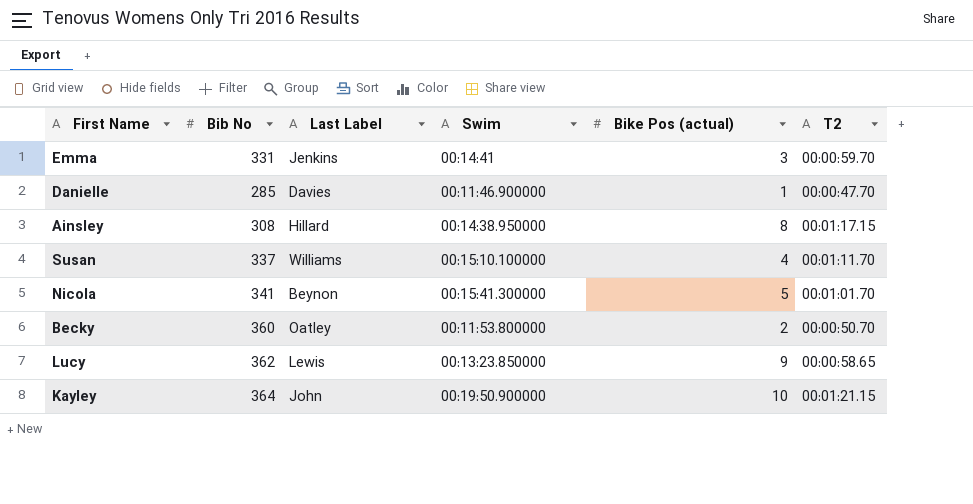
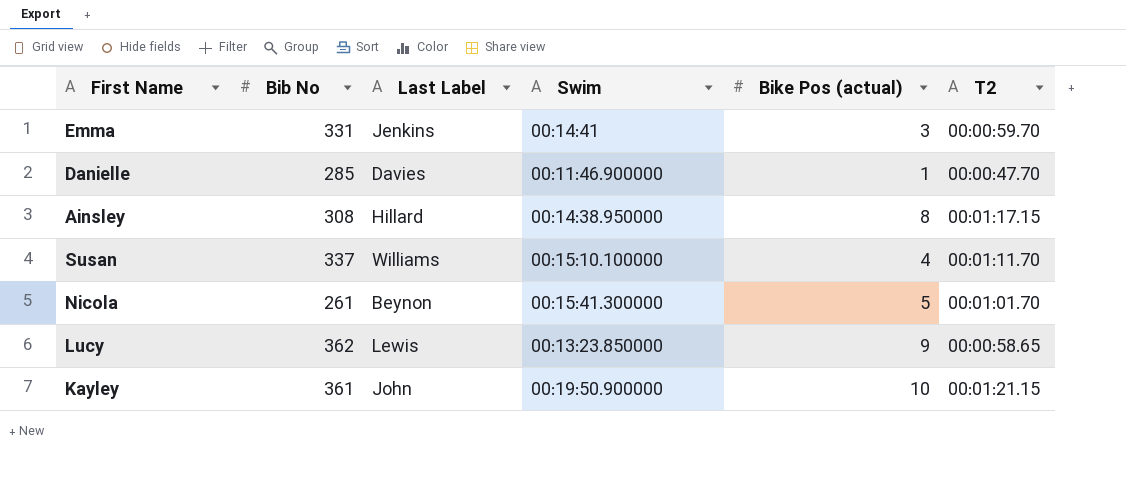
row Becky: 360 | Oatley | 00:11:53.800000 | 2 | 00:00:50.70 -> none
Nicola | Bib No: 341 -> 261
Kayley | Bib No: 364 -> 361

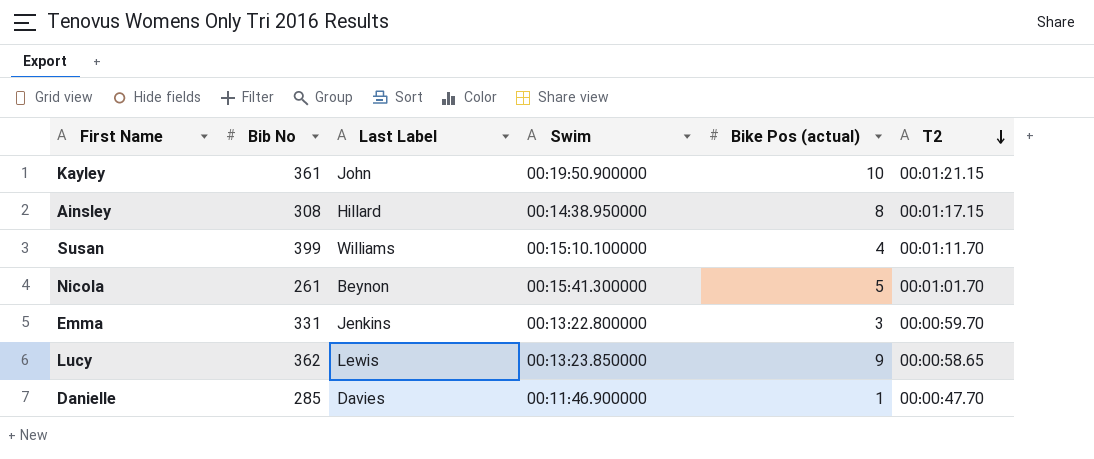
row order: none -> T2 descending
Susan | Bib No: 337 -> 399
Emma | Swim: 00:14:41 -> 00:13:22.800000

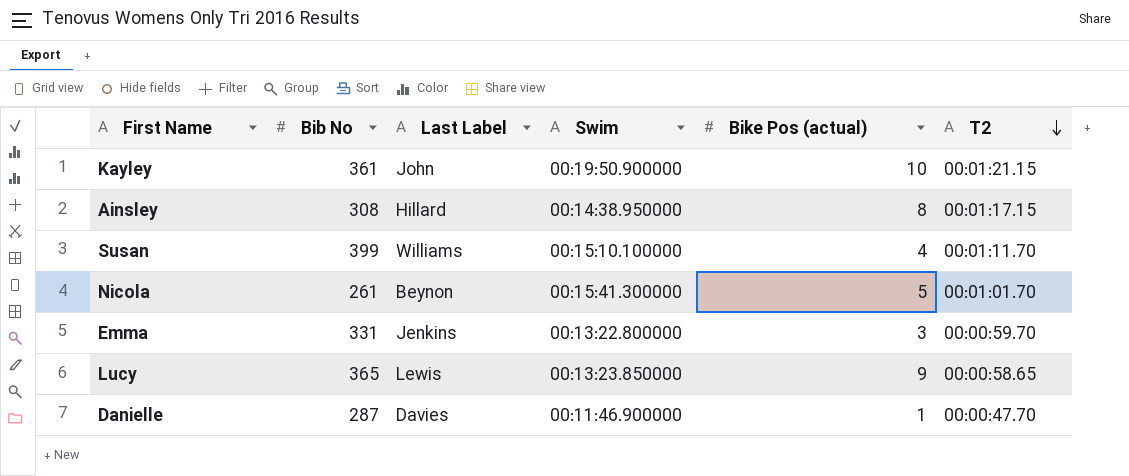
Lucy | Bib No: 362 -> 365
Danielle | Bib No: 285 -> 287

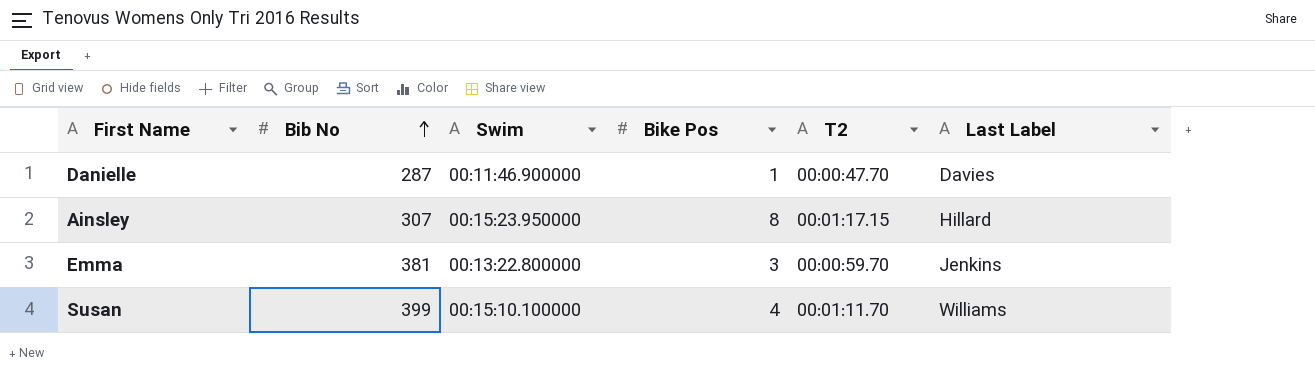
row order: T2 descending -> Bib No ascending
column name: Bike Pos (actual) -> Bike Pos
column Last Label | position: 3 -> 6
row Kayley: 361 | John | 00:19:50.900000 | 10 | 00:01:21.15 -> none
row Nicola: 261 | Beynon | 00:15:41.300000 | 5 | 00:01:01.70 -> none
row Lucy: 365 | Lewis | 00:13:23.850000 | 9 | 00:00:58.65 -> none
Ainsley | Bib No: 308 -> 307
Ainsley | Swim: 00:14:38.950000 -> 00:15:23.950000
Emma | Bib No: 331 -> 381

